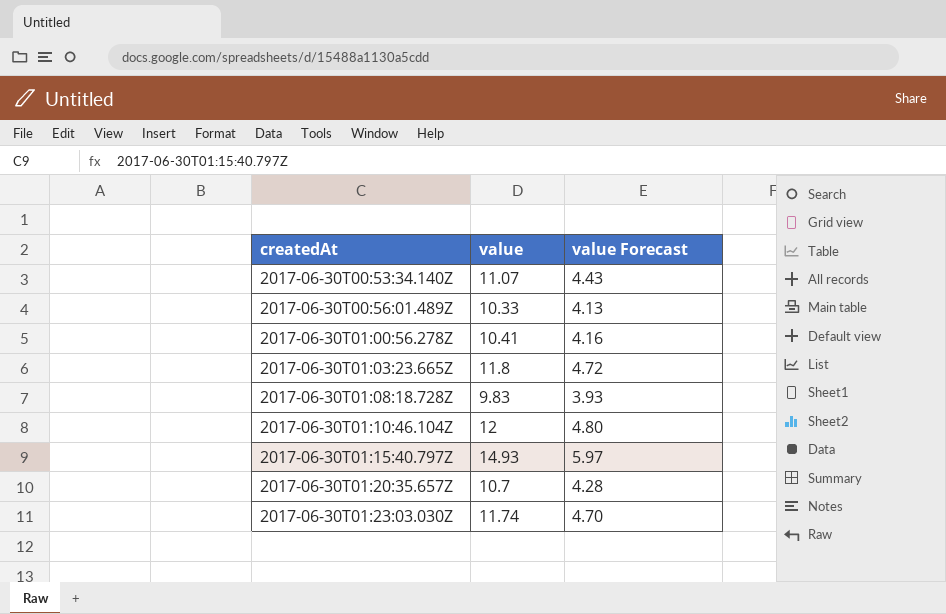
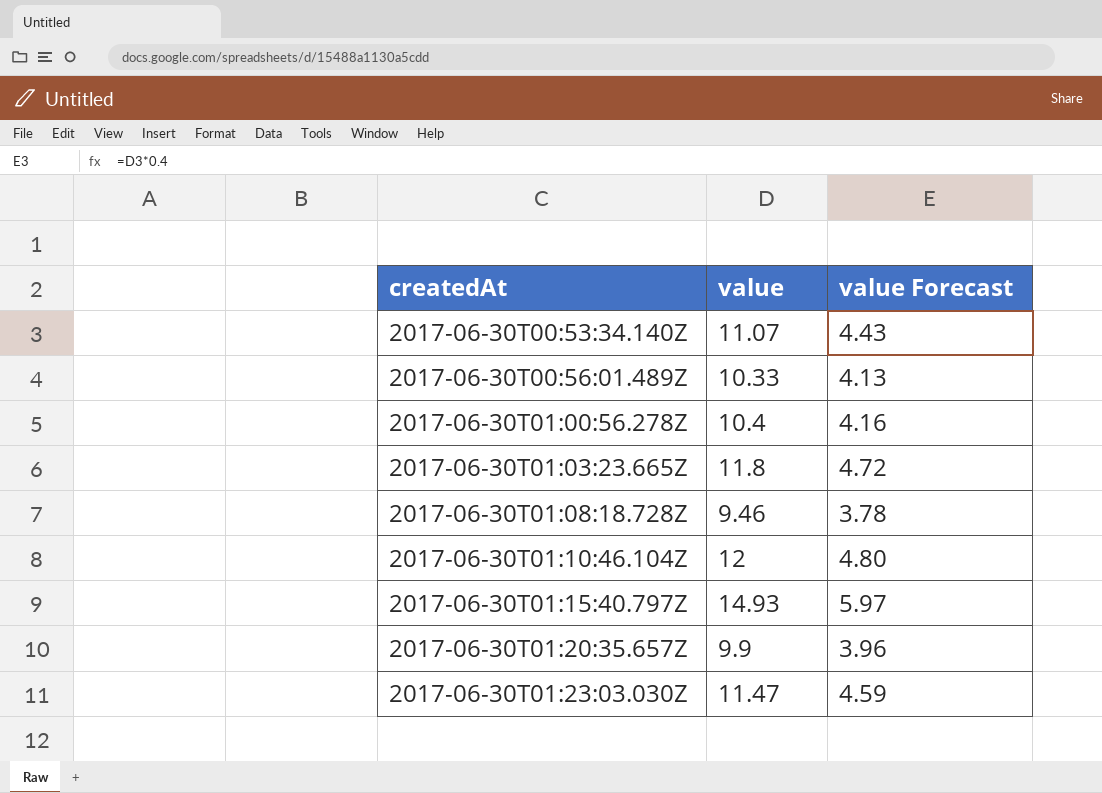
2017-06-30T01:00:56.278Z | value: 10.41 -> 10.4
2017-06-30T01:08:18.728Z | value: 9.83 -> 9.46
2017-06-30T01:08:18.728Z | value Forecast: 3.93 -> 3.78
2017-06-30T01:20:35.657Z | value: 10.7 -> 9.9
2017-06-30T01:20:35.657Z | value Forecast: 4.28 -> 3.96
2017-06-30T01:23:03.030Z | value: 11.74 -> 11.47
2017-06-30T01:23:03.030Z | value Forecast: 4.70 -> 4.59

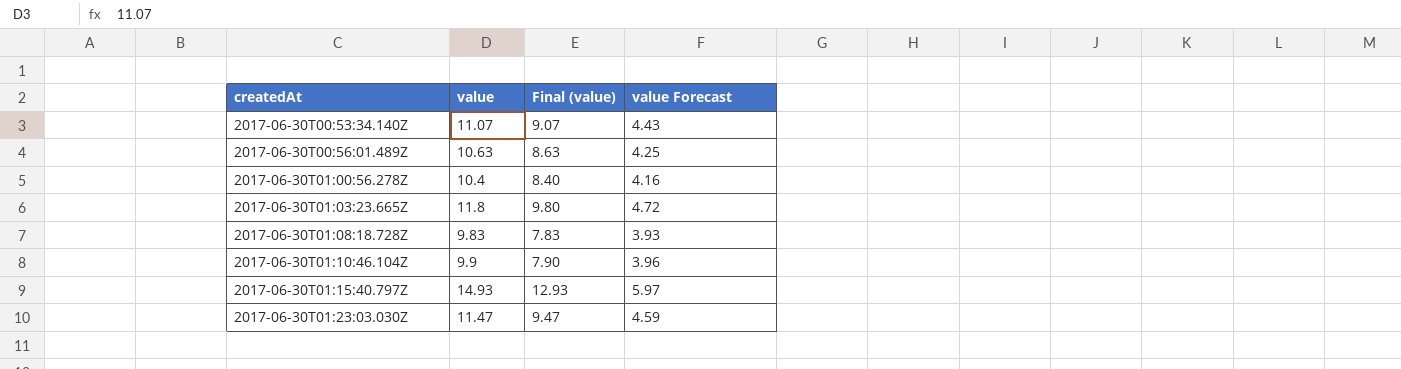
column Final (value) | formula: none -> [value] - 2
row 2017-06-30T01:20:35.657Z: 9.9 | 3.96 -> none
2017-06-30T00:56:01.489Z | value: 10.33 -> 10.63
2017-06-30T00:56:01.489Z | value Forecast: 4.13 -> 4.25
2017-06-30T01:08:18.728Z | value: 9.46 -> 9.83
2017-06-30T01:08:18.728Z | value Forecast: 3.78 -> 3.93
2017-06-30T01:10:46.104Z | value: 12 -> 9.9
2017-06-30T01:10:46.104Z | value Forecast: 4.80 -> 3.96

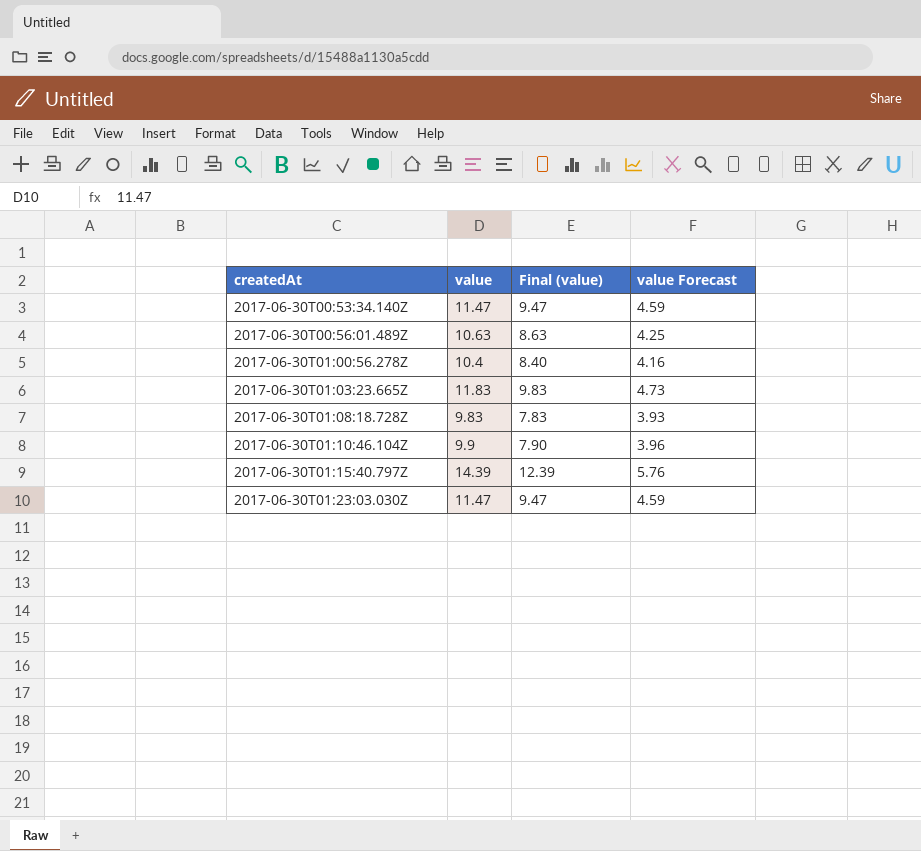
2017-06-30T00:53:34.140Z | value: 11.07 -> 11.47
2017-06-30T00:53:34.140Z | Final (value): 9.07 -> 9.47
2017-06-30T00:53:34.140Z | value Forecast: 4.43 -> 4.59
2017-06-30T01:03:23.665Z | value: 11.8 -> 11.83
2017-06-30T01:03:23.665Z | Final (value): 9.80 -> 9.83
2017-06-30T01:03:23.665Z | value Forecast: 4.72 -> 4.73
2017-06-30T01:15:40.797Z | value: 14.93 -> 14.39
2017-06-30T01:15:40.797Z | Final (value): 12.93 -> 12.39
2017-06-30T01:15:40.797Z | value Forecast: 5.97 -> 5.76

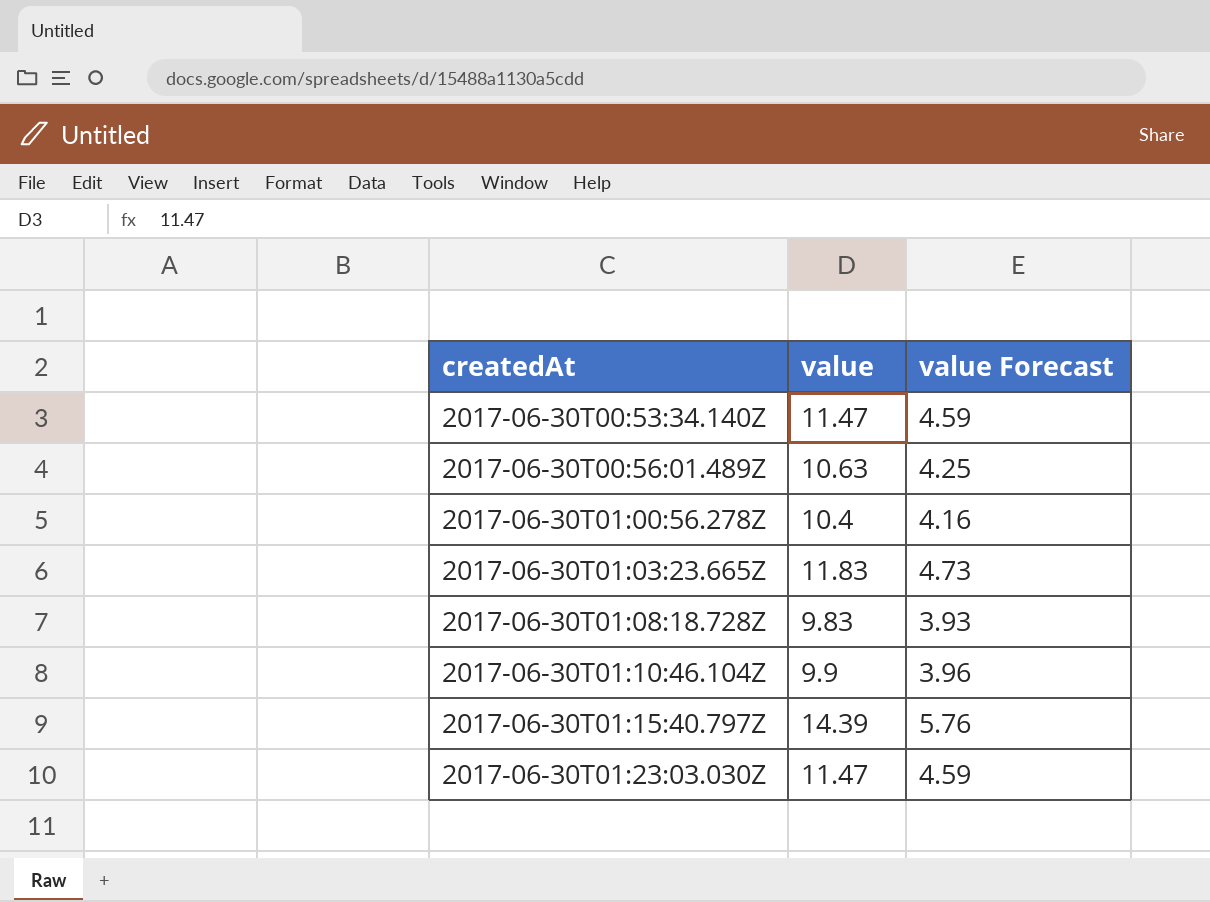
column Final (value) | formula: [value] - 2 -> none

